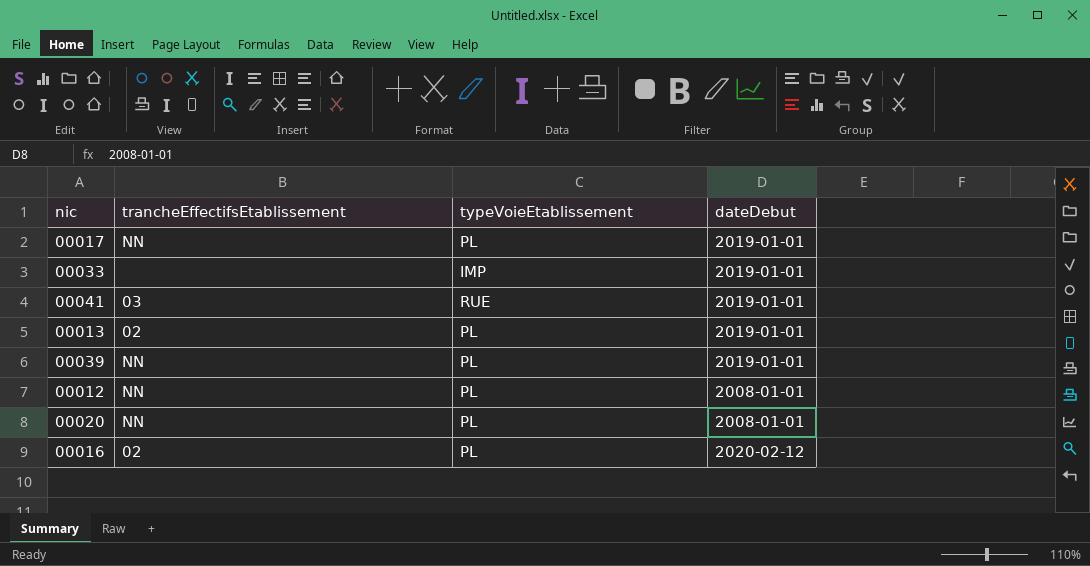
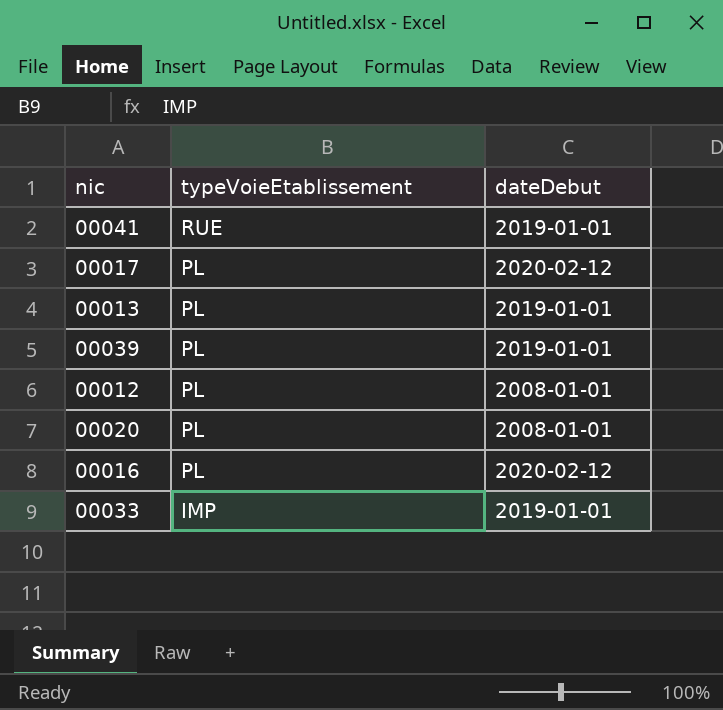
row order: none -> typeVoieEtablissement descending
column trancheEffectifsEtablissement | position: 2 -> none
00017 | dateDebut: 2019-01-01 -> 2020-02-12

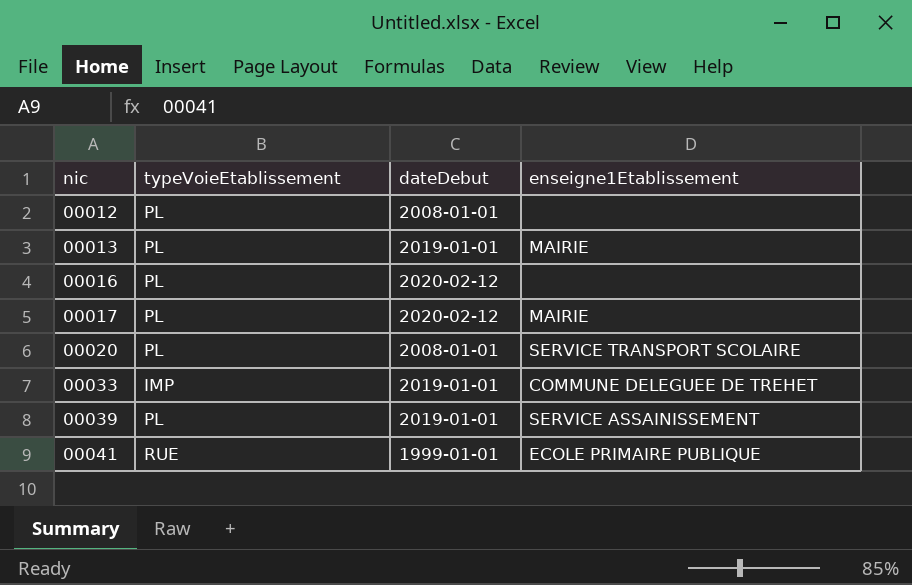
row order: typeVoieEtablissement descending -> nic ascending
column enseigne1Etablissement | position: none -> 4
00041 | dateDebut: 2019-01-01 -> 1999-01-01

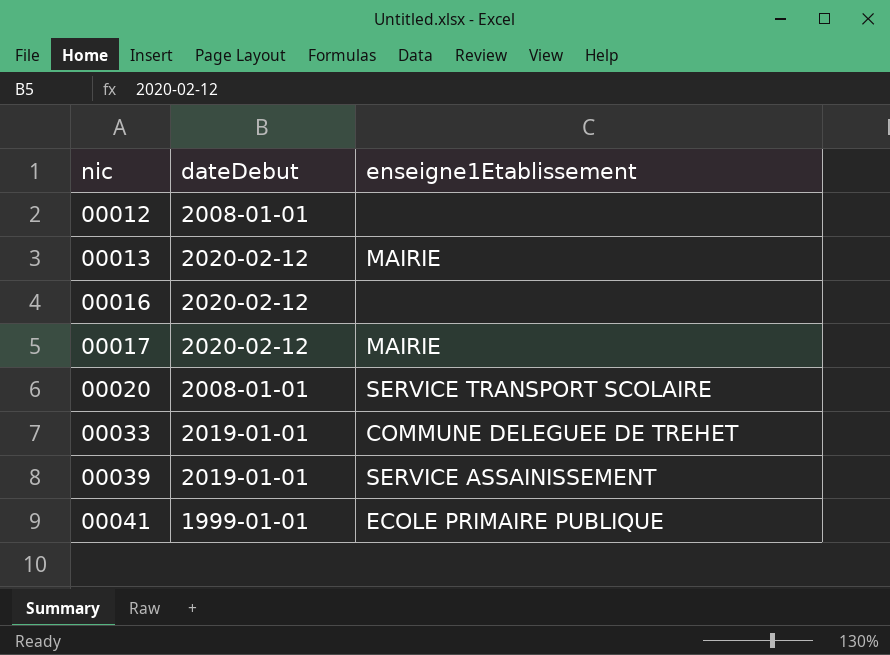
column typeVoieEtablissement | position: 2 -> none
00013 | dateDebut: 2019-01-01 -> 2020-02-12

